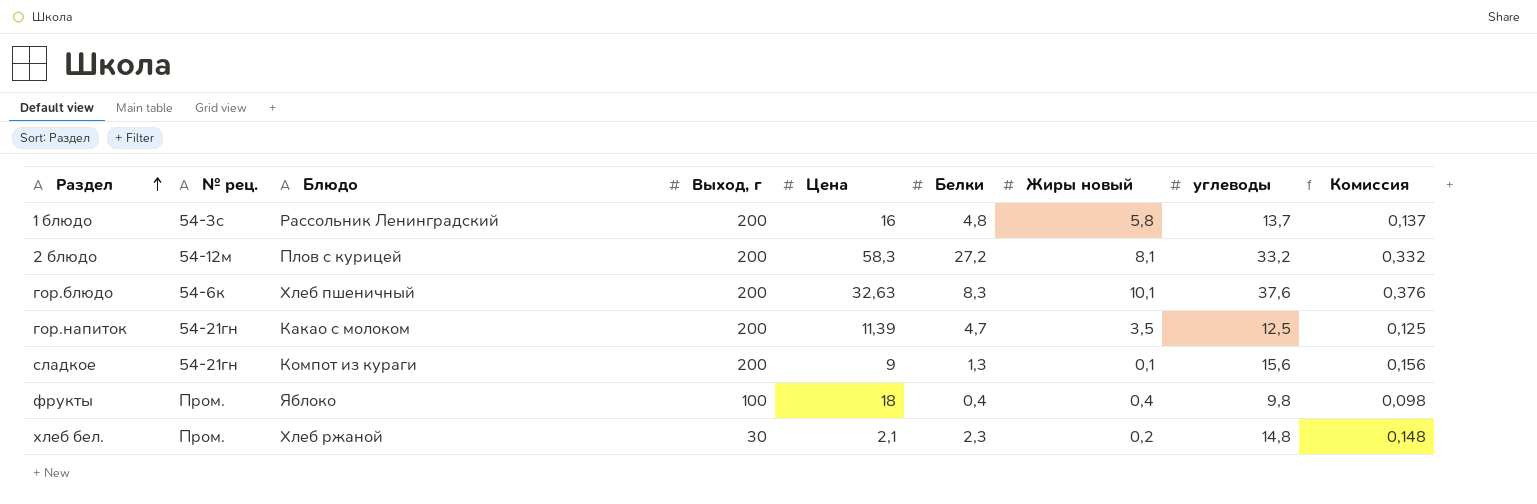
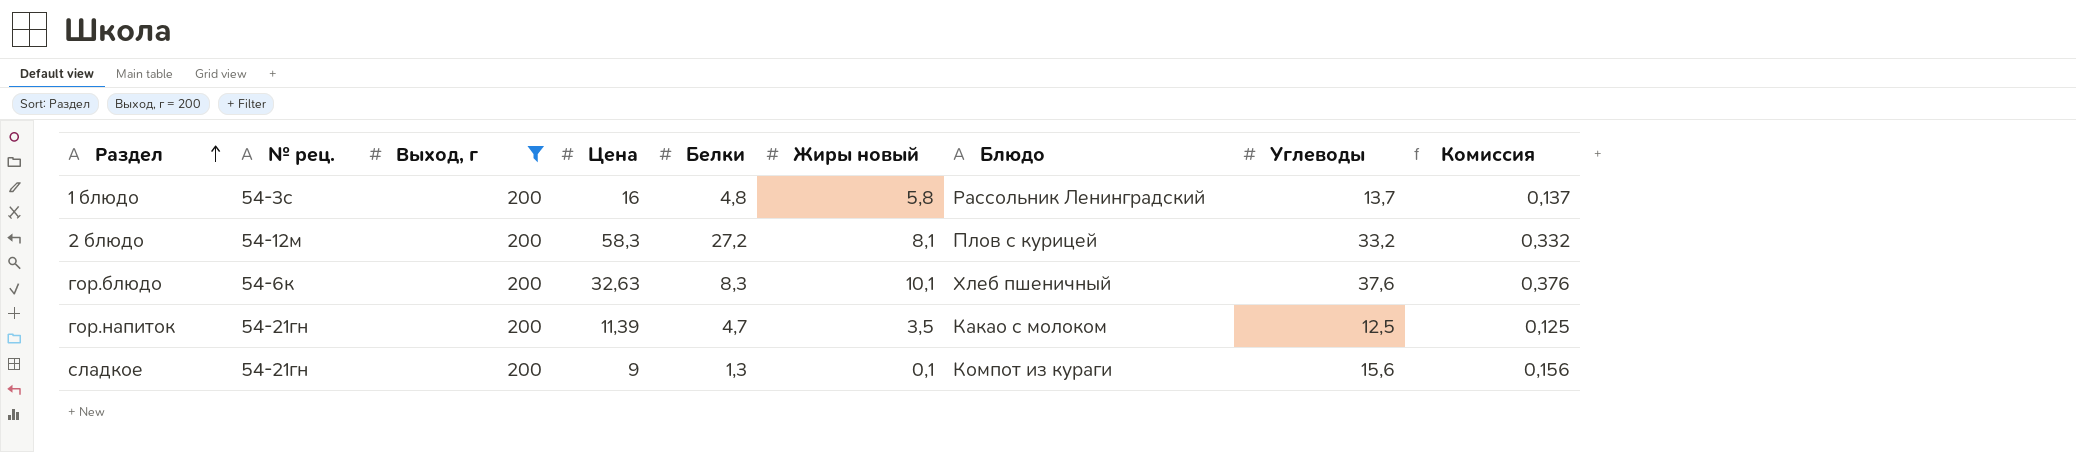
filter: none -> Выход, г = 200
column Блюдо | position: 3 -> 7
column name: углеводы -> Углеводы

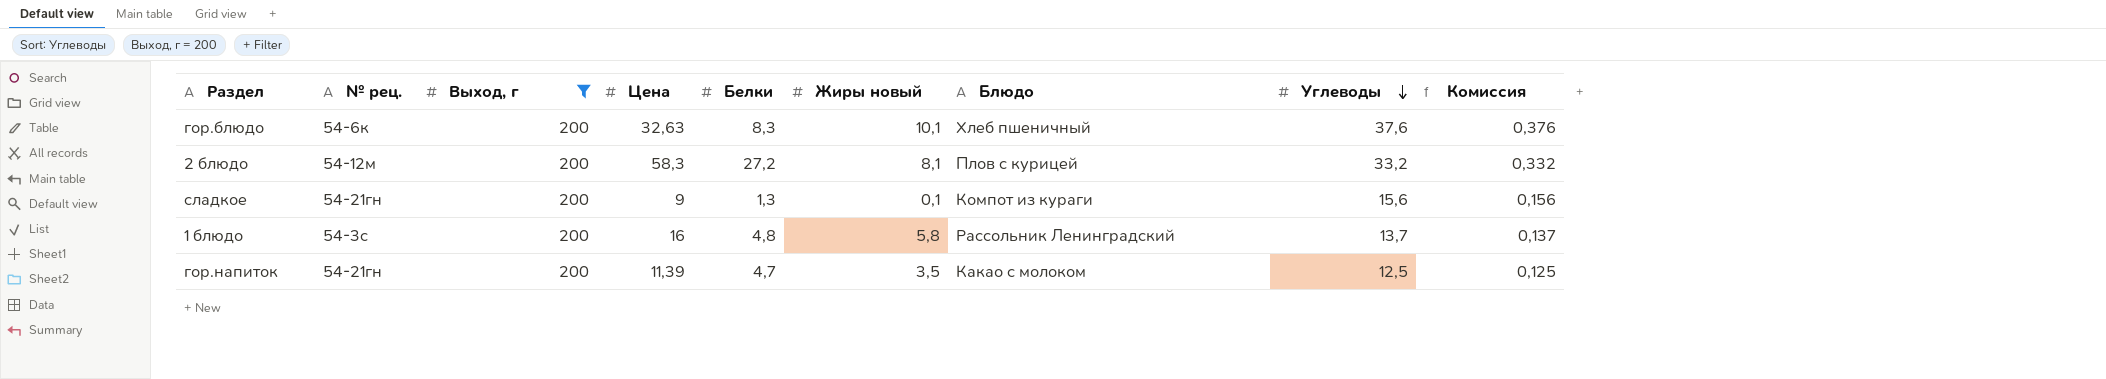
row order: Раздел ascending -> Углеводы descending

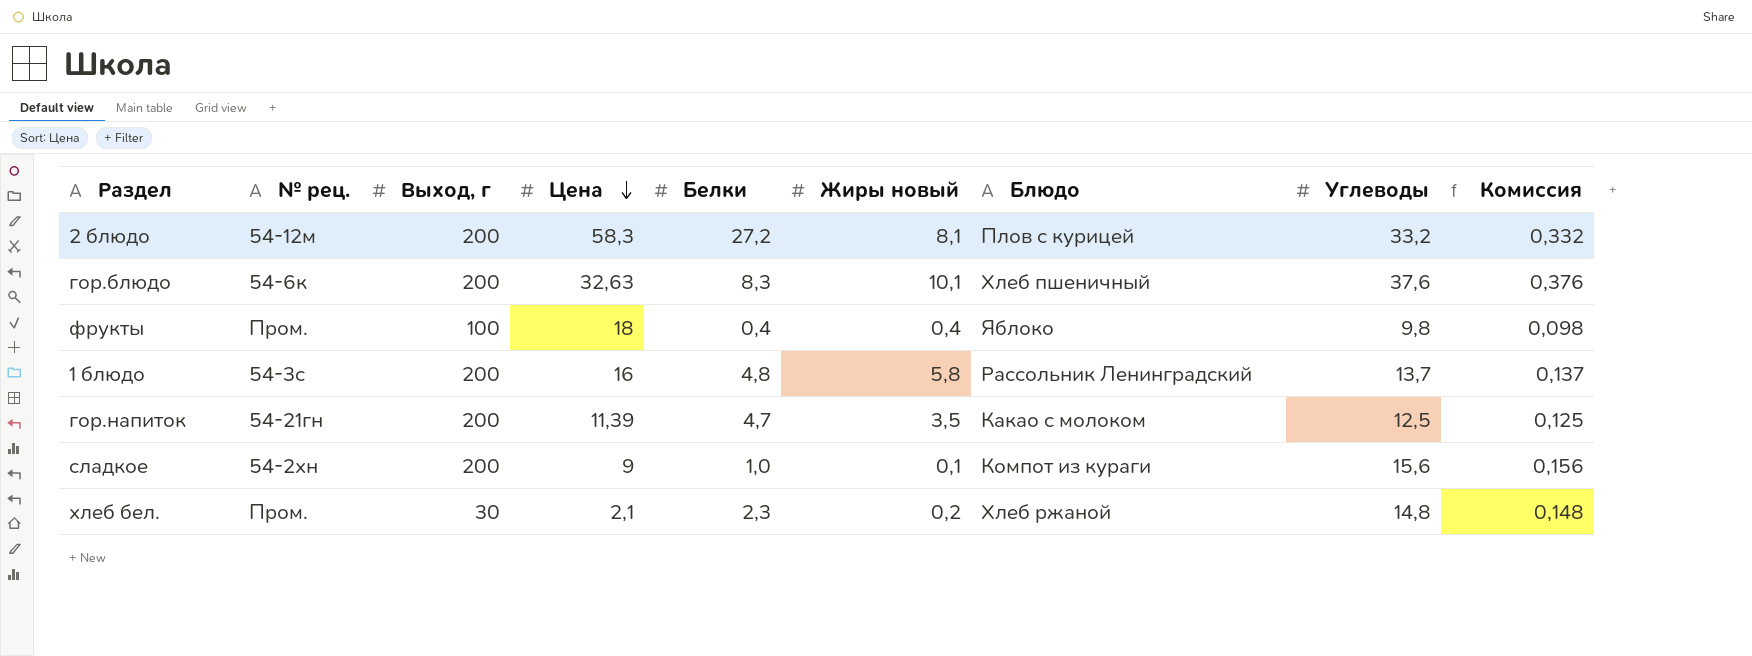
filter: Выход, г = 200 -> none
row order: Углеводы descending -> Цена descending
сладкое | № рец.: 54-21гн -> 54-2хн
сладкое | Белки: 1,3 -> 1,0

